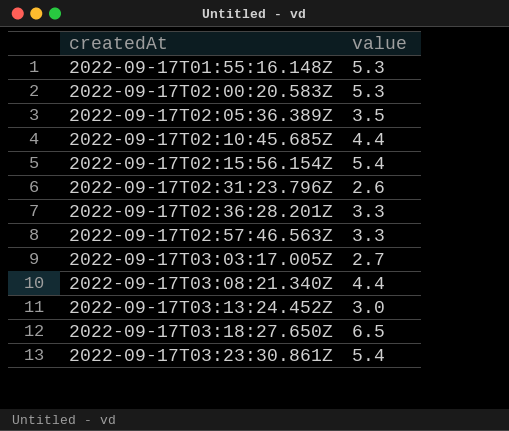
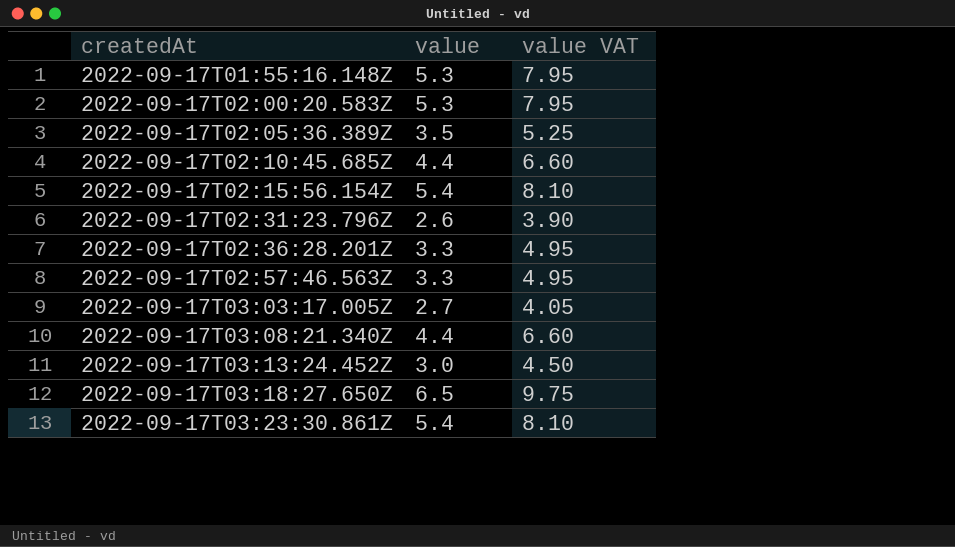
column value VAT | formula: none -> [value] * 1.5

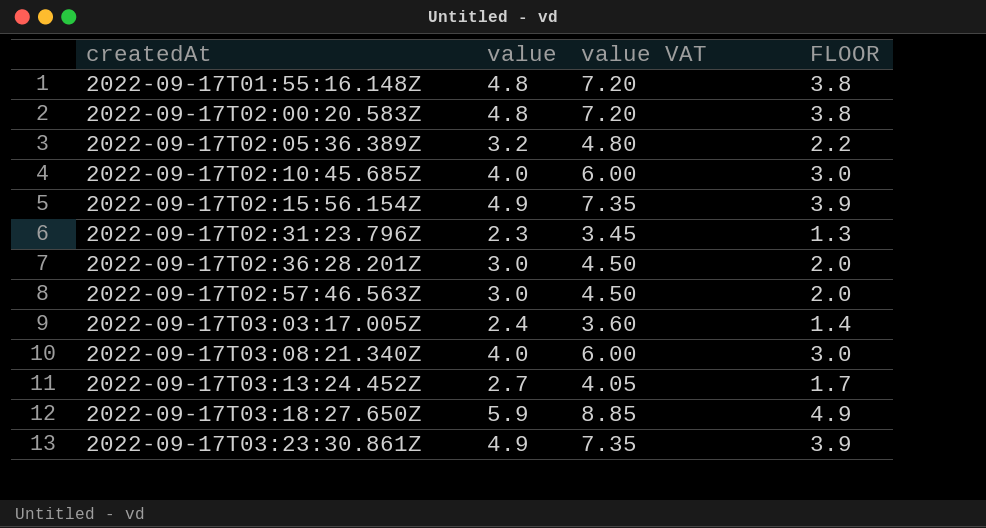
column FLOOR | formula: none -> [value] - 1
2022-09-17T01:55:16.148Z | value: 5.3 -> 4.8
2022-09-17T01:55:16.148Z | value VAT: 7.95 -> 7.20
2022-09-17T02:00:20.583Z | value: 5.3 -> 4.8
2022-09-17T02:00:20.583Z | value VAT: 7.95 -> 7.20
2022-09-17T02:05:36.389Z | value: 3.5 -> 3.2
2022-09-17T02:05:36.389Z | value VAT: 5.25 -> 4.80
2022-09-17T02:10:45.685Z | value: 4.4 -> 4.0
2022-09-17T02:10:45.685Z | value VAT: 6.60 -> 6.00
2022-09-17T02:15:56.154Z | value: 5.4 -> 4.9
2022-09-17T02:15:56.154Z | value VAT: 8.10 -> 7.35
2022-09-17T02:31:23.796Z | value: 2.6 -> 2.3
2022-09-17T02:31:23.796Z | value VAT: 3.90 -> 3.45
2022-09-17T02:36:28.201Z | value: 3.3 -> 3.0
2022-09-17T02:36:28.201Z | value VAT: 4.95 -> 4.50
2022-09-17T02:57:46.563Z | value: 3.3 -> 3.0
2022-09-17T02:57:46.563Z | value VAT: 4.95 -> 4.50
2022-09-17T03:03:17.005Z | value: 2.7 -> 2.4
2022-09-17T03:03:17.005Z | value VAT: 4.05 -> 3.60
2022-09-17T03:08:21.340Z | value: 4.4 -> 4.0
2022-09-17T03:08:21.340Z | value VAT: 6.60 -> 6.00
2022-09-17T03:13:24.452Z | value: 3.0 -> 2.7
2022-09-17T03:13:24.452Z | value VAT: 4.50 -> 4.05
2022-09-17T03:18:27.650Z | value: 6.5 -> 5.9
2022-09-17T03:18:27.650Z | value VAT: 9.75 -> 8.85
2022-09-17T03:23:30.861Z | value: 5.4 -> 4.9
2022-09-17T03:23:30.861Z | value VAT: 8.10 -> 7.35

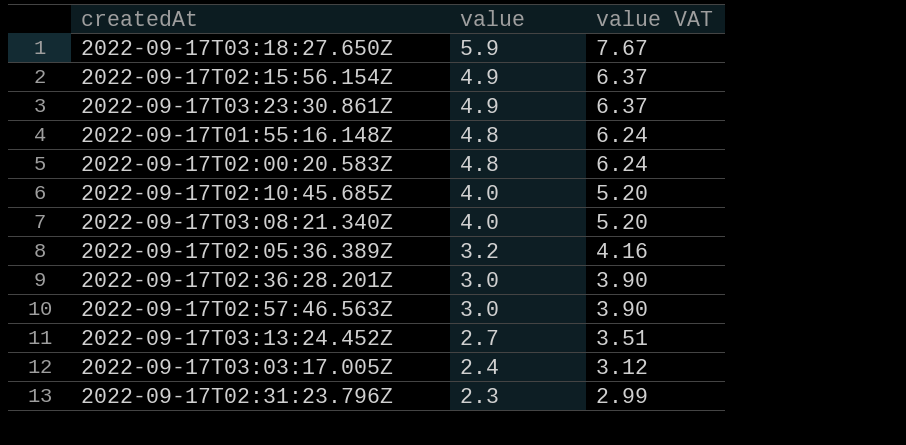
row order: createdAt ascending -> value descending
column FLOOR | formula: [value] - 1 -> none
column value VAT | formula: [value] * 1.5 -> [value] * 1.3

